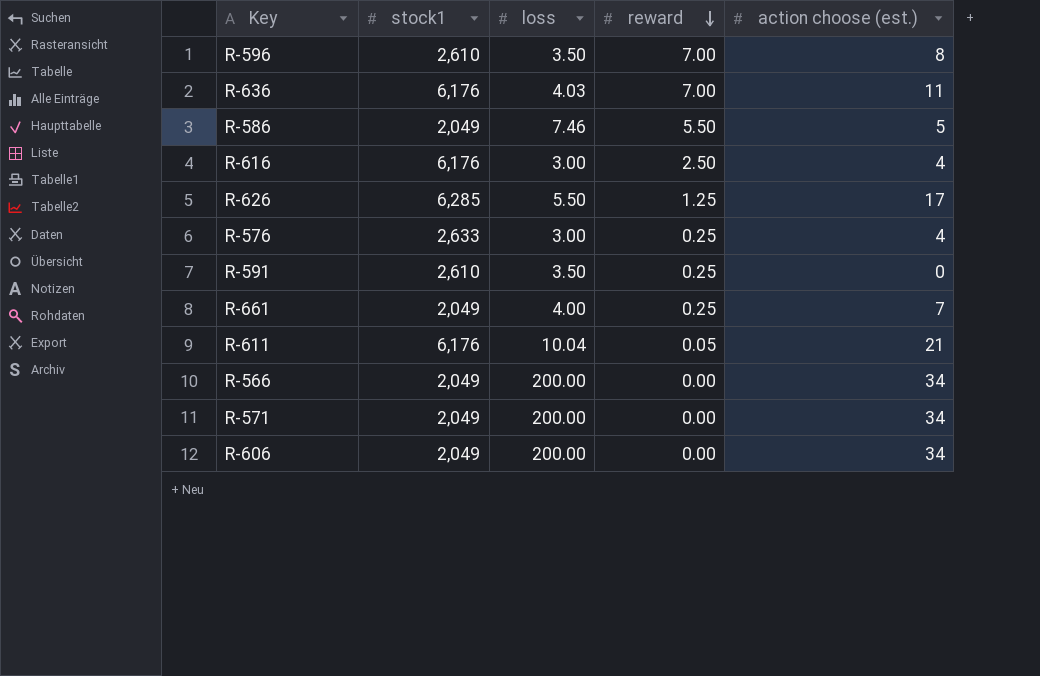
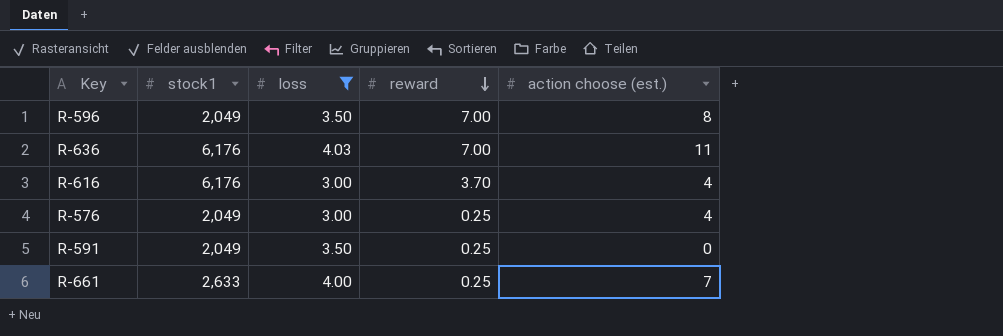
filter: none -> loss <= 4.03
R-596 | stock1: 2,610 -> 2,049
R-616 | reward: 2.50 -> 3.70
R-576 | stock1: 2,633 -> 2,049
R-591 | stock1: 2,610 -> 2,049
R-661 | stock1: 2,049 -> 2,633

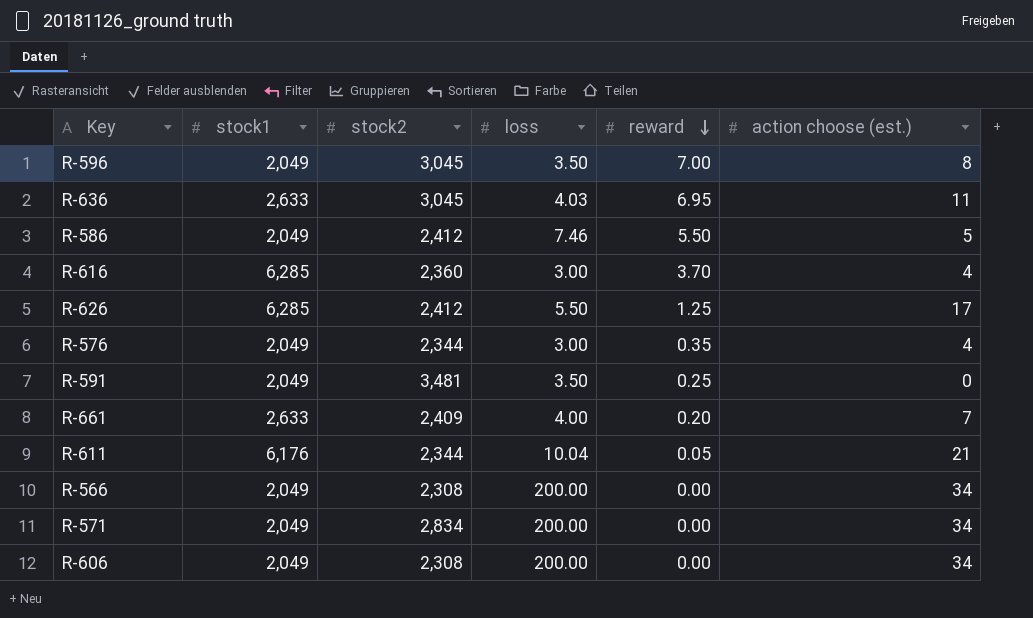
filter: loss <= 4.03 -> none
column stock2 | position: none -> 3
R-636 | stock1: 6,176 -> 2,633
R-636 | reward: 7.00 -> 6.95
R-616 | stock1: 6,176 -> 6,285
R-576 | reward: 0.25 -> 0.35
R-661 | reward: 0.25 -> 0.20

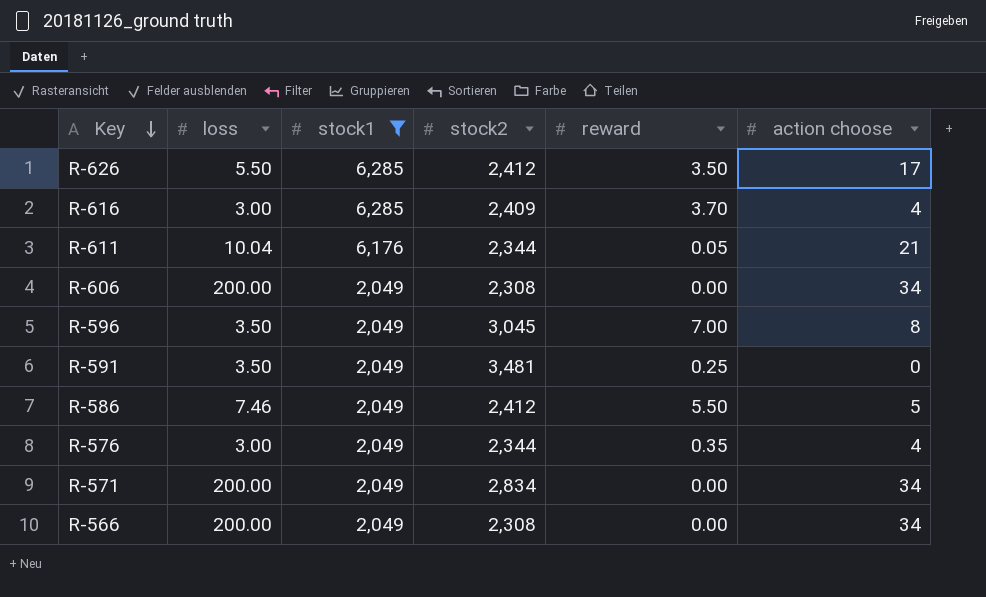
filter: none -> stock1 != 2,633
row order: reward descending -> Key descending
column loss | position: 4 -> 2
column name: action choose (est.) -> action choose
R-626 | reward: 1.25 -> 3.50
R-616 | stock2: 2,360 -> 2,409

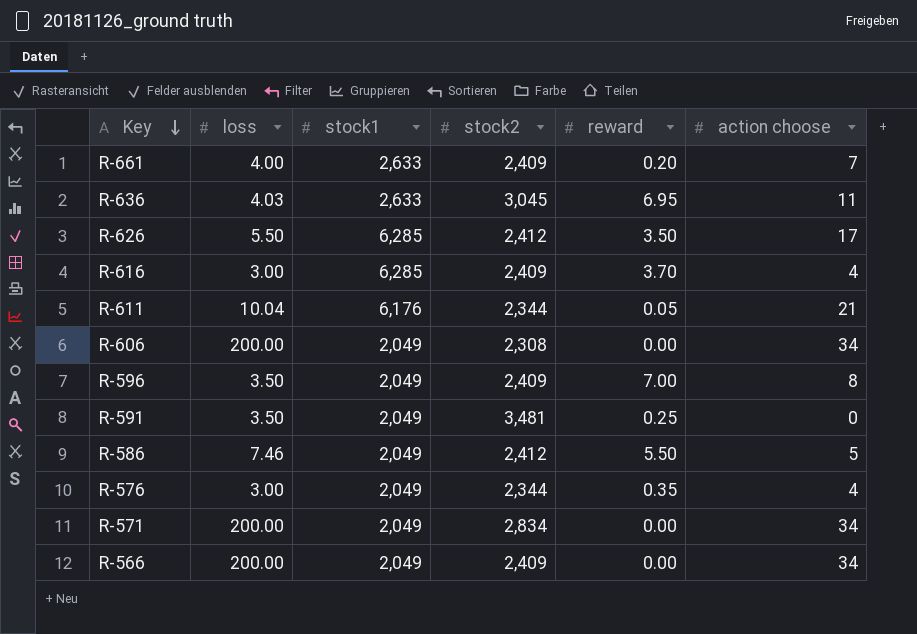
filter: stock1 != 2,633 -> none
R-596 | stock2: 3,045 -> 2,409
R-566 | stock2: 2,308 -> 2,409

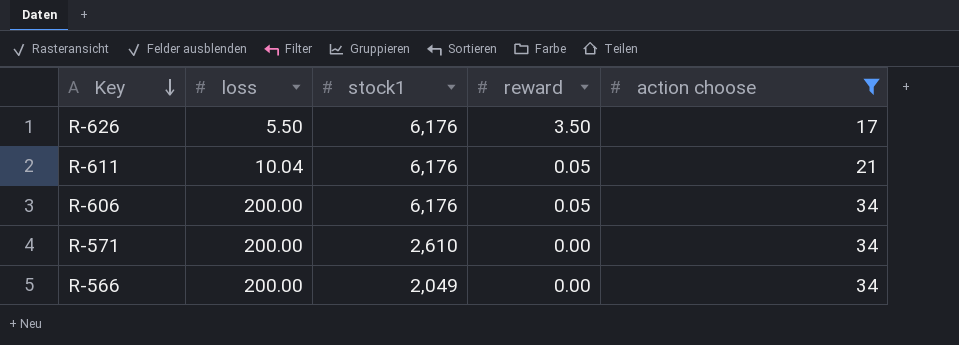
filter: none -> action choose >= 17
column stock2 | position: 4 -> none
R-626 | stock1: 6,285 -> 6,176
R-606 | stock1: 2,049 -> 6,176
R-606 | reward: 0.00 -> 0.05
R-571 | stock1: 2,049 -> 2,610

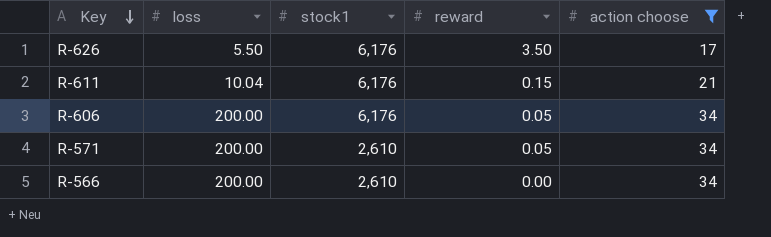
R-611 | reward: 0.05 -> 0.15
R-571 | reward: 0.00 -> 0.05
R-566 | stock1: 2,049 -> 2,610

